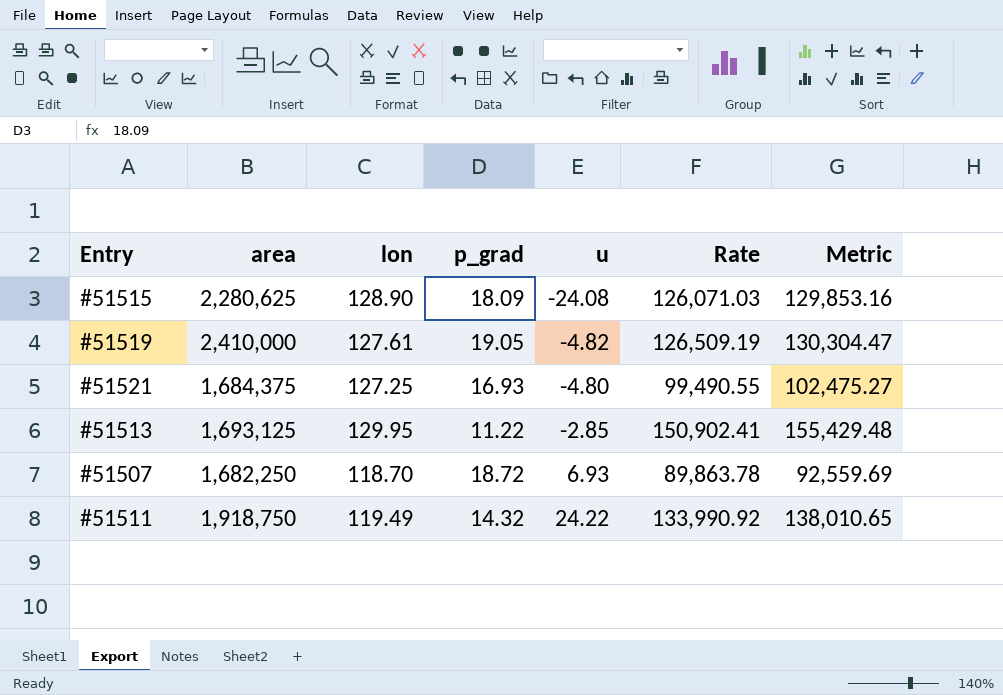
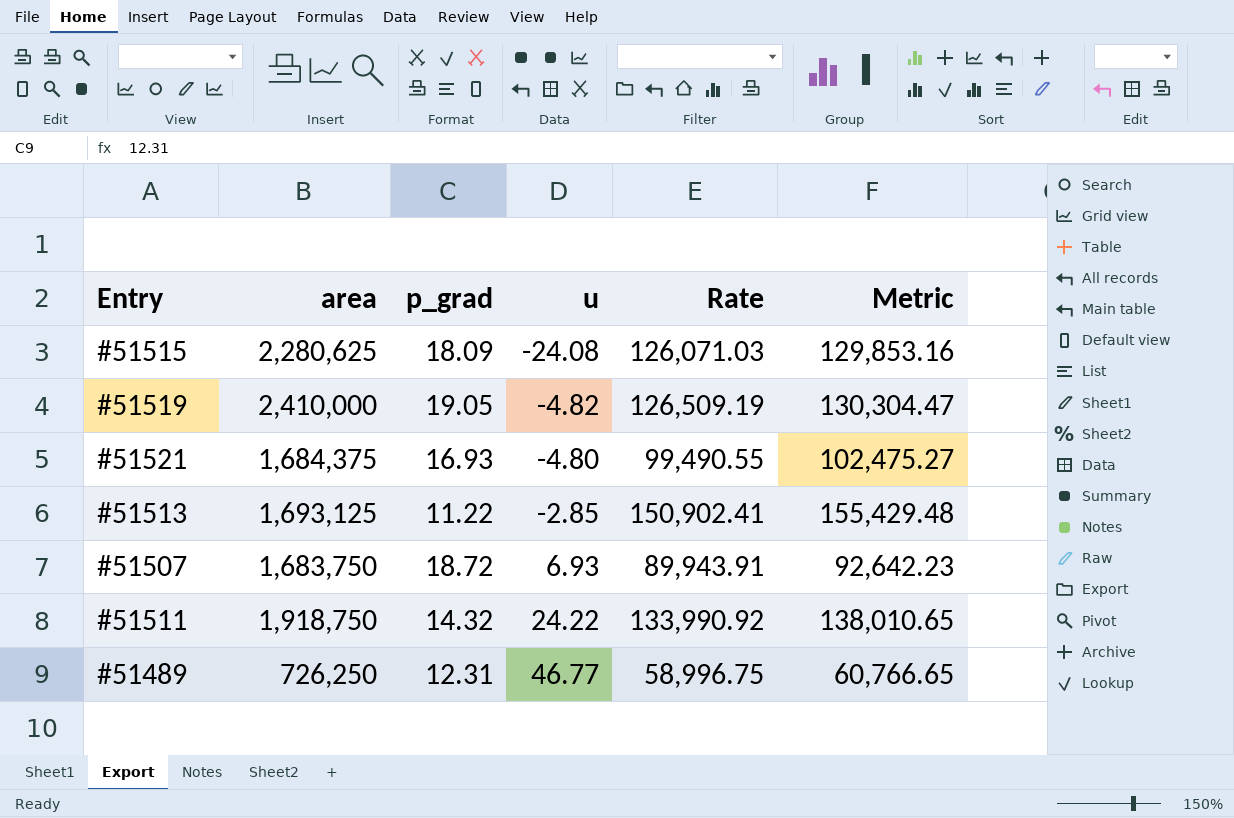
column lon | position: 3 -> none
#51507 | area: 1,682,250 -> 1,683,750
#51507 | Rate: 89,863.78 -> 89,943.91
#51507 | Metric: 92,559.69 -> 92,642.23
row #51489: none -> 726,250 | 12.31 | 46.77 | 58,996.75 | 60,766.65

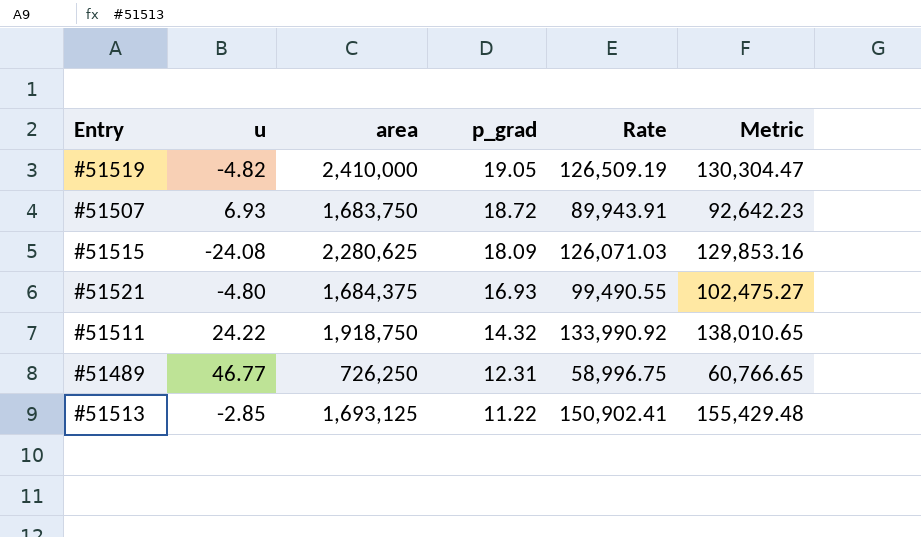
row order: u ascending -> p_grad descending
column u | position: 4 -> 2

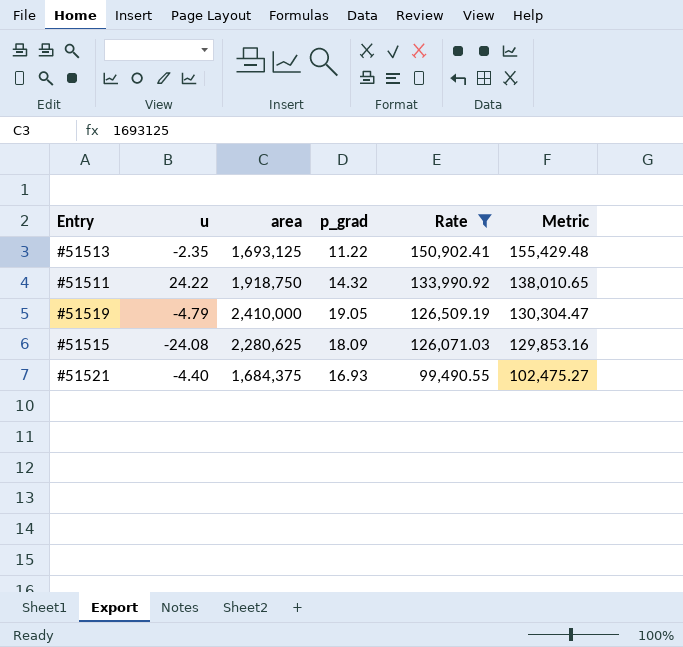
filter: none -> Rate >= 99,490.55
row order: p_grad descending -> Rate descending
#51513 | u: -2.85 -> -2.35
#51519 | u: -4.82 -> -4.79
#51521 | u: -4.80 -> -4.40

